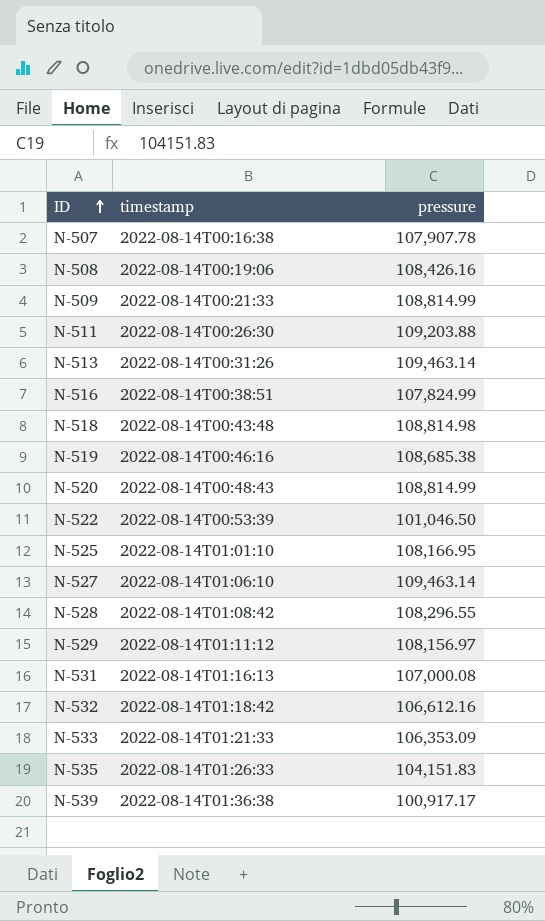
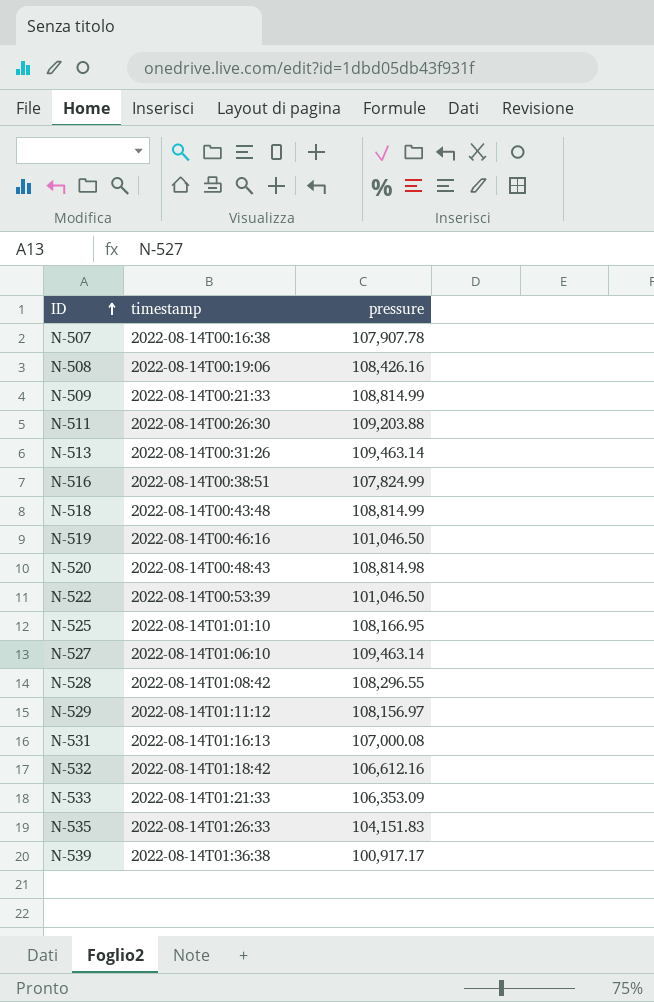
N-518 | pressure: 108,814.98 -> 108,814.99
N-519 | pressure: 108,685.38 -> 101,046.50
N-520 | pressure: 108,814.99 -> 108,814.98

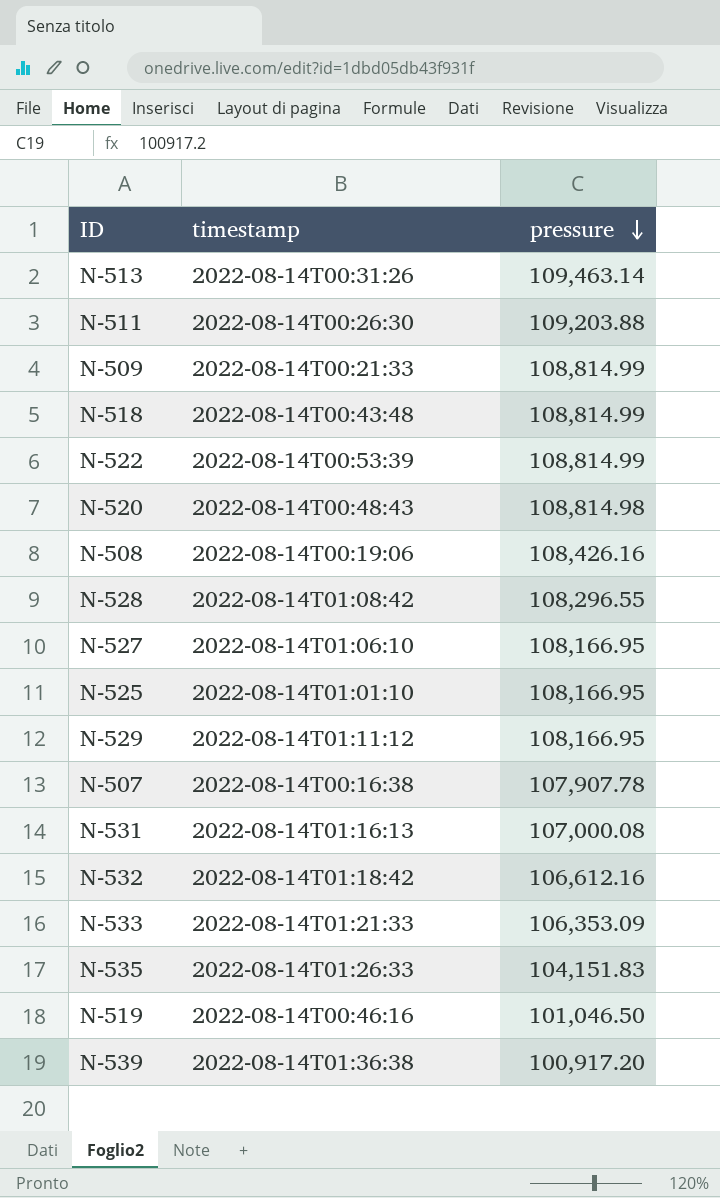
row order: ID ascending -> pressure descending
row N-516: 2022-08-14T00:38:51 | 107,824.99 -> none
N-522 | pressure: 101,046.50 -> 108,814.99
N-527 | pressure: 109,463.14 -> 108,166.95
N-529 | pressure: 108,156.97 -> 108,166.95
N-539 | pressure: 100,917.17 -> 100,917.20

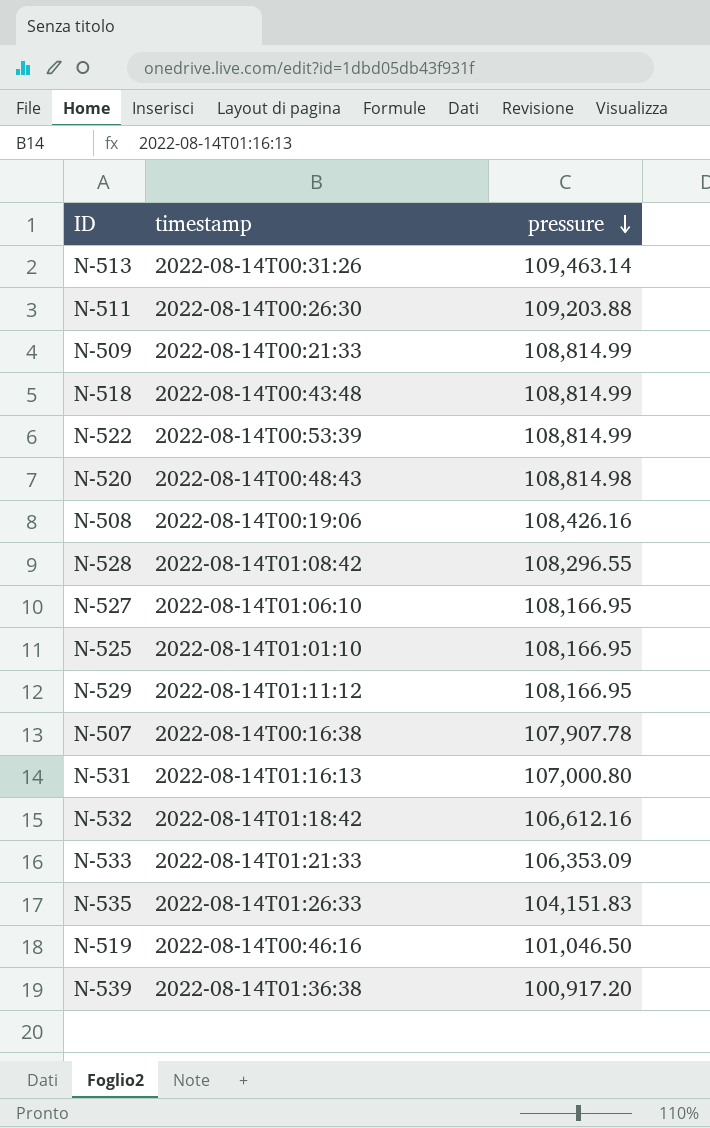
N-531 | pressure: 107,000.08 -> 107,000.80

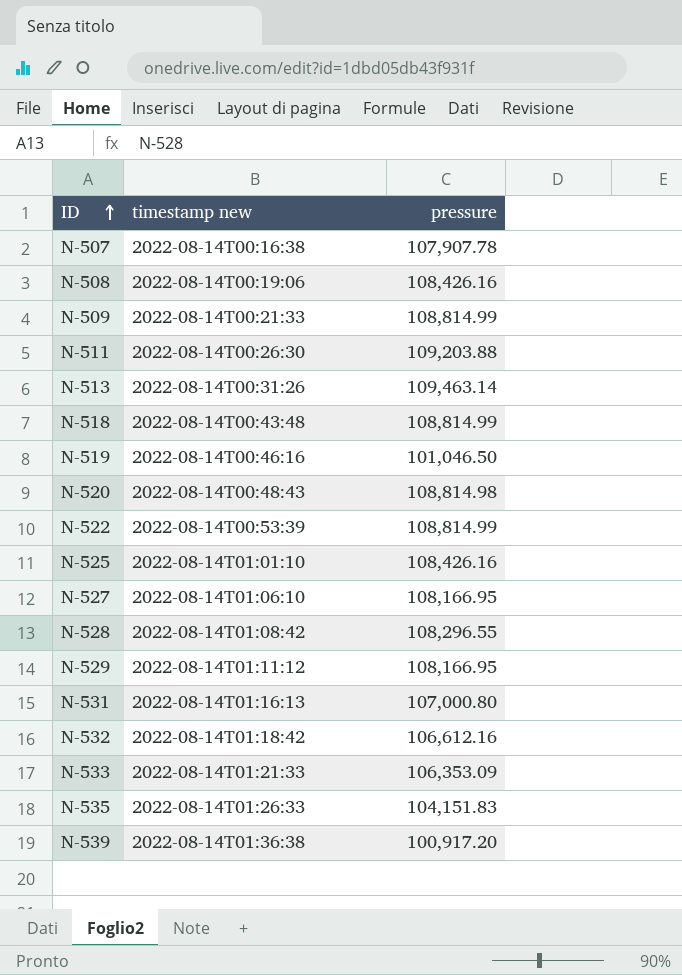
row order: pressure descending -> ID ascending
column name: timestamp -> timestamp new
N-525 | pressure: 108,166.95 -> 108,426.16

